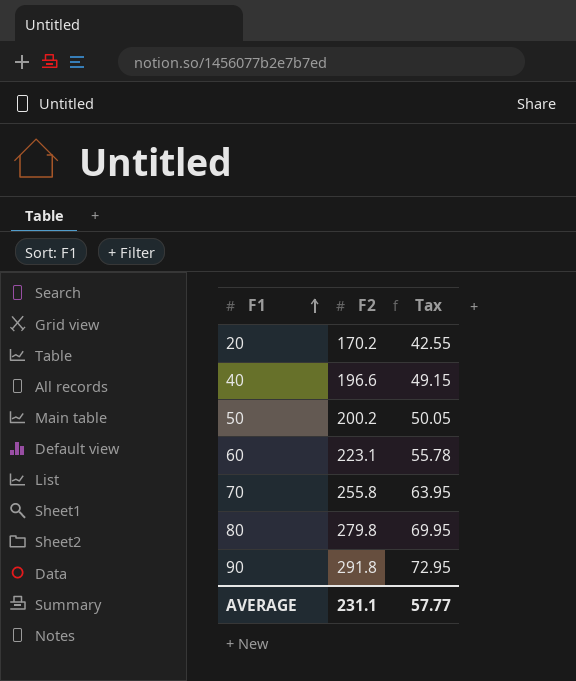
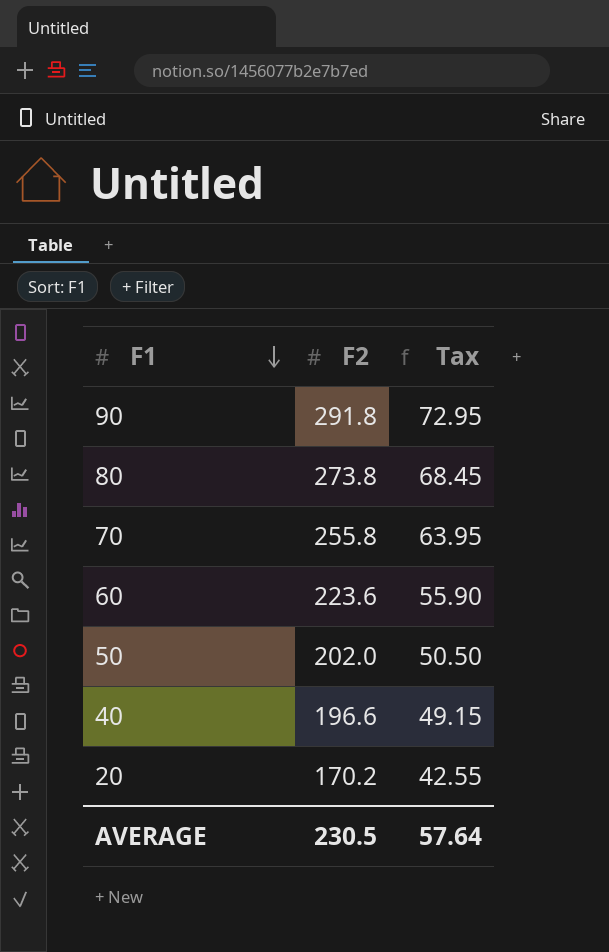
row order: F1 ascending -> F1 descending
80 | F2: 279.8 -> 273.8
80 | Tax: 69.95 -> 68.45
60 | F2: 223.1 -> 223.6
60 | Tax: 55.78 -> 55.90
50 | F2: 200.2 -> 202.0
50 | Tax: 50.05 -> 50.50
AVERAGE | F2: 231.1 -> 230.5
AVERAGE | Tax: 57.77 -> 57.64

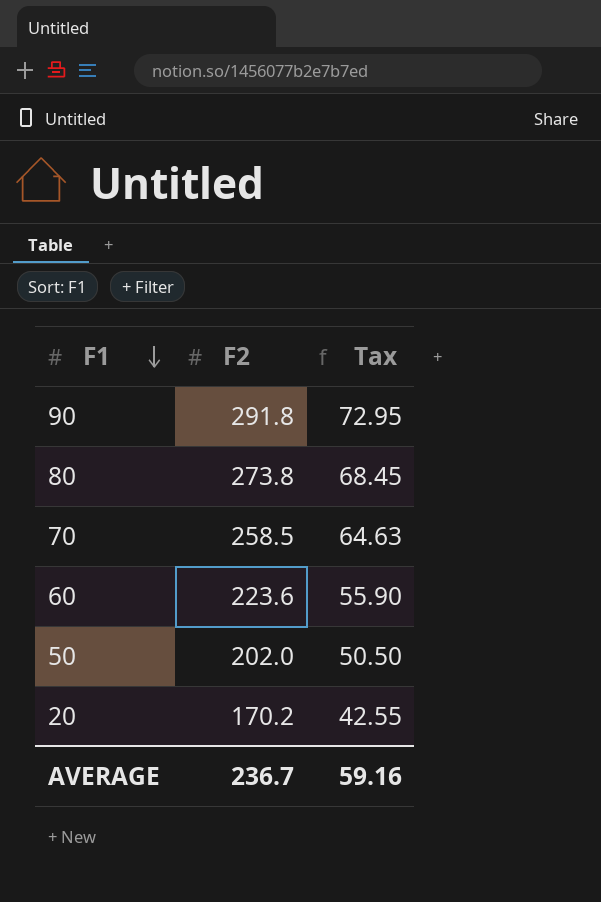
row 40: 196.6 | 49.15 -> none
70 | F2: 255.8 -> 258.5
70 | Tax: 63.95 -> 64.63
AVERAGE | F2: 230.5 -> 236.7
AVERAGE | Tax: 57.64 -> 59.16

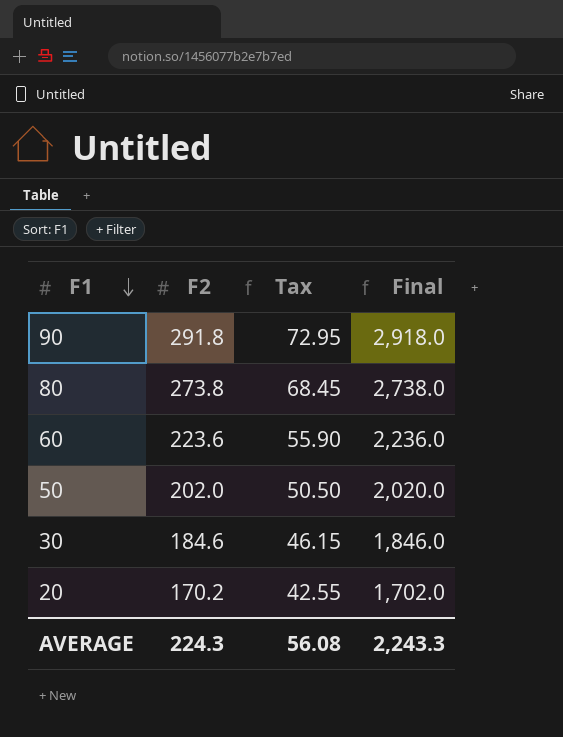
column Final | formula: none -> [F2] * 10
row 70: 258.5 | 64.63 -> none
row 30: none -> 184.6 | 46.15 | 1,846.0
AVERAGE | F2: 236.7 -> 224.3
AVERAGE | Tax: 59.16 -> 56.08

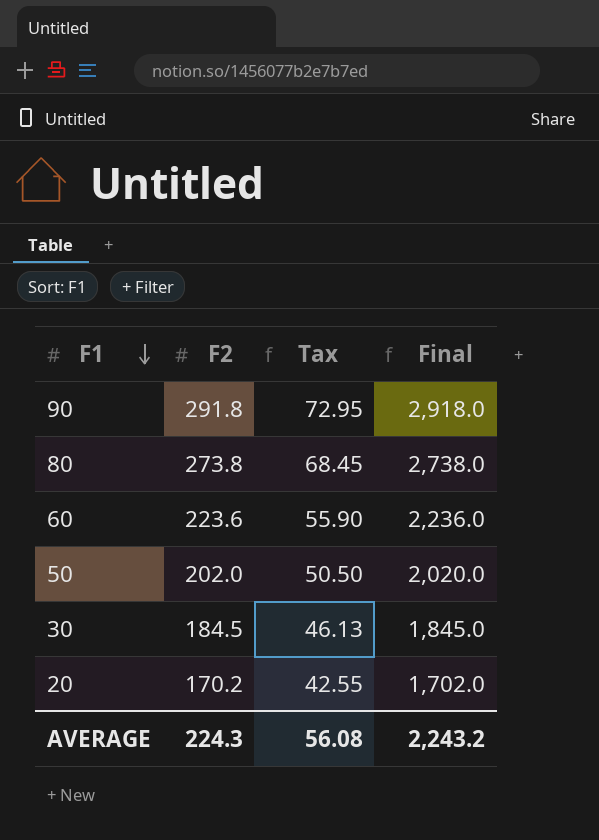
30 | F2: 184.6 -> 184.5
30 | Tax: 46.15 -> 46.13
30 | Final: 1,846.0 -> 1,845.0
AVERAGE | Final: 2,243.3 -> 2,243.2

